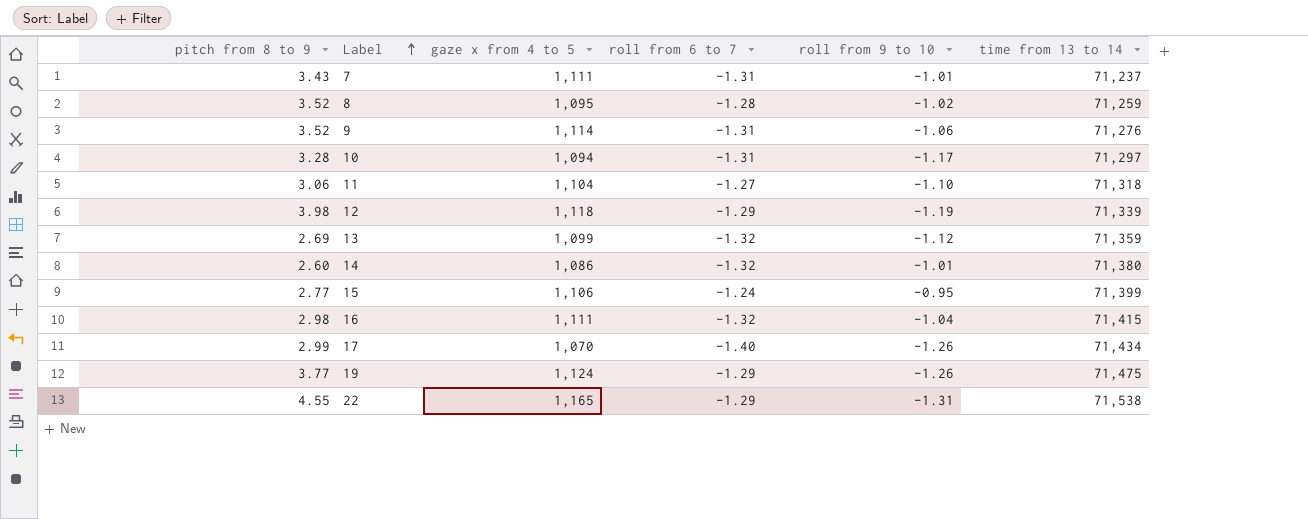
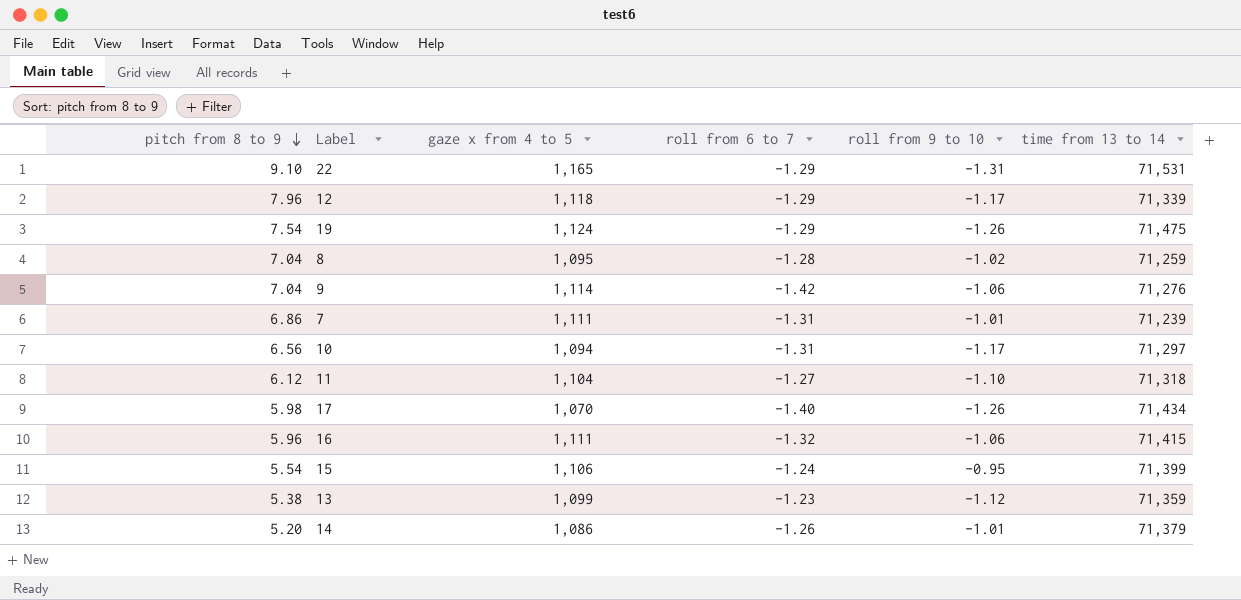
row order: Label ascending -> pitch from 8 to 9 descending
22 | pitch from 8 to 9: 4.55 -> 9.10
22 | time from 13 to 14: 71,538 -> 71,531
12 | pitch from 8 to 9: 3.98 -> 7.96
12 | roll from 9 to 10: -1.19 -> -1.17
19 | pitch from 8 to 9: 3.77 -> 7.54
8 | pitch from 8 to 9: 3.52 -> 7.04
9 | pitch from 8 to 9: 3.52 -> 7.04
9 | roll from 6 to 7: -1.31 -> -1.42
7 | pitch from 8 to 9: 3.43 -> 6.86
7 | time from 13 to 14: 71,237 -> 71,239
10 | pitch from 8 to 9: 3.28 -> 6.56
11 | pitch from 8 to 9: 3.06 -> 6.12
17 | pitch from 8 to 9: 2.99 -> 5.98
16 | pitch from 8 to 9: 2.98 -> 5.96
16 | roll from 9 to 10: -1.04 -> -1.06
15 | pitch from 8 to 9: 2.77 -> 5.54
13 | pitch from 8 to 9: 2.69 -> 5.38
13 | roll from 6 to 7: -1.32 -> -1.23
14 | pitch from 8 to 9: 2.60 -> 5.20
14 | roll from 6 to 7: -1.32 -> -1.26
14 | time from 13 to 14: 71,380 -> 71,379

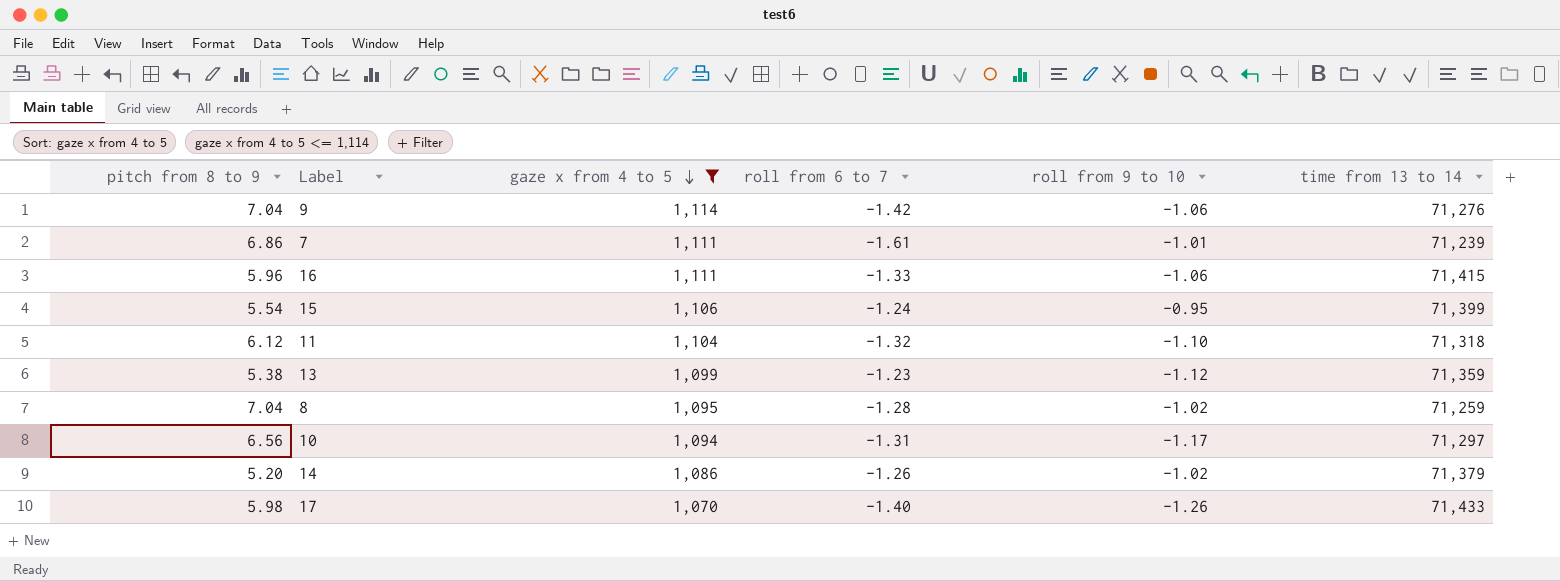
filter: none -> gaze x from 4 to 5 <= 1,114
row order: pitch from 8 to 9 descending -> gaze x from 4 to 5 descending
7 | roll from 6 to 7: -1.31 -> -1.61
16 | roll from 6 to 7: -1.32 -> -1.33
11 | roll from 6 to 7: -1.27 -> -1.32
14 | roll from 9 to 10: -1.01 -> -1.02
17 | time from 13 to 14: 71,434 -> 71,433

